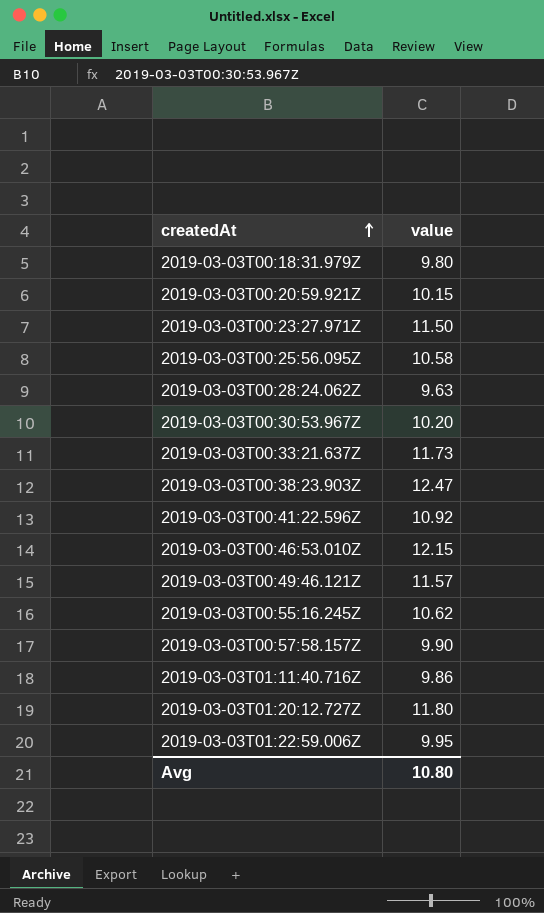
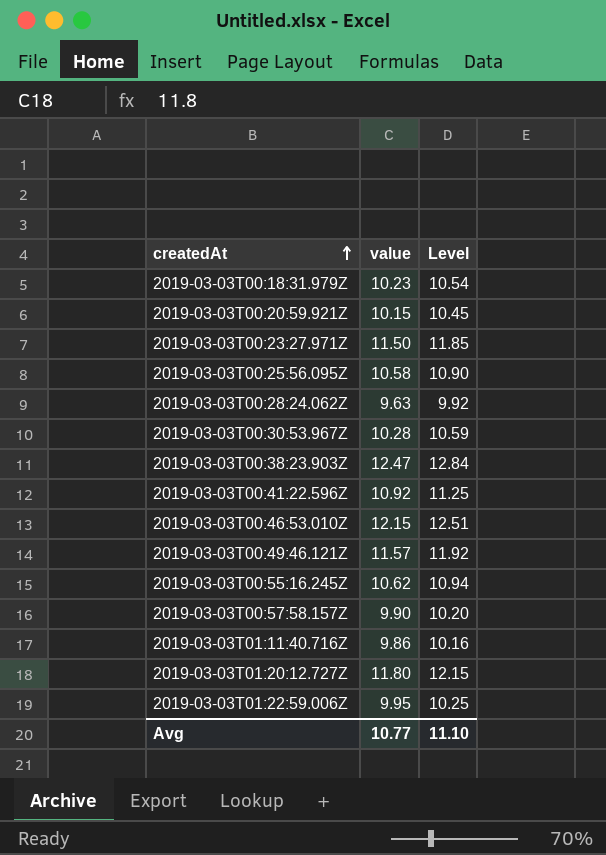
column Level | formula: none -> [value] * 1.03
row 2019-03-03T00:33:21.637Z: 11.73 -> none
2019-03-03T00:18:31.979Z | value: 9.80 -> 10.23
2019-03-03T00:30:53.967Z | value: 10.20 -> 10.28
Avg | value: 10.80 -> 10.77

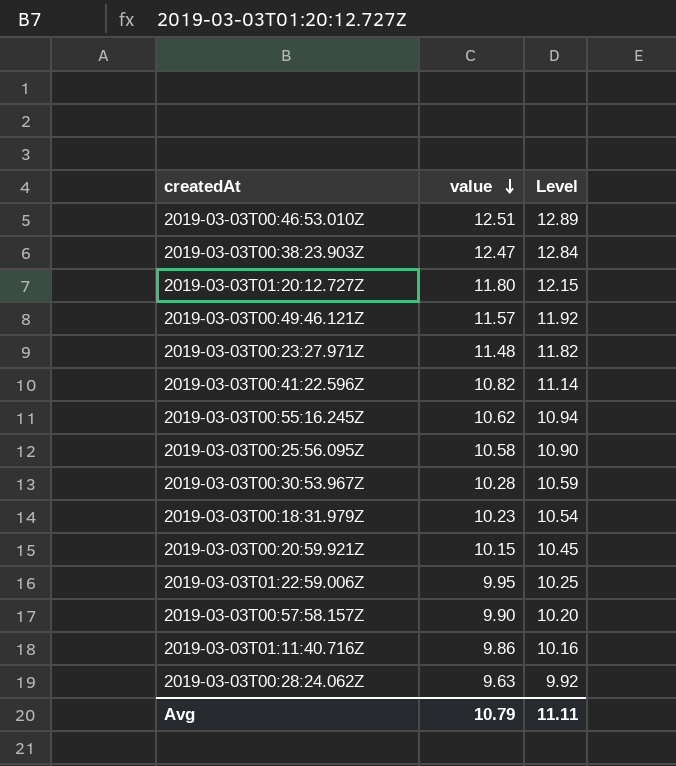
row order: createdAt ascending -> value descending
2019-03-03T00:46:53.010Z | value: 12.15 -> 12.51
2019-03-03T00:46:53.010Z | Level: 12.51 -> 12.89
2019-03-03T00:23:27.971Z | value: 11.50 -> 11.48
2019-03-03T00:23:27.971Z | Level: 11.85 -> 11.82
2019-03-03T00:41:22.596Z | value: 10.92 -> 10.82
2019-03-03T00:41:22.596Z | Level: 11.25 -> 11.14
Avg | value: 10.77 -> 10.79
Avg | Level: 11.10 -> 11.11

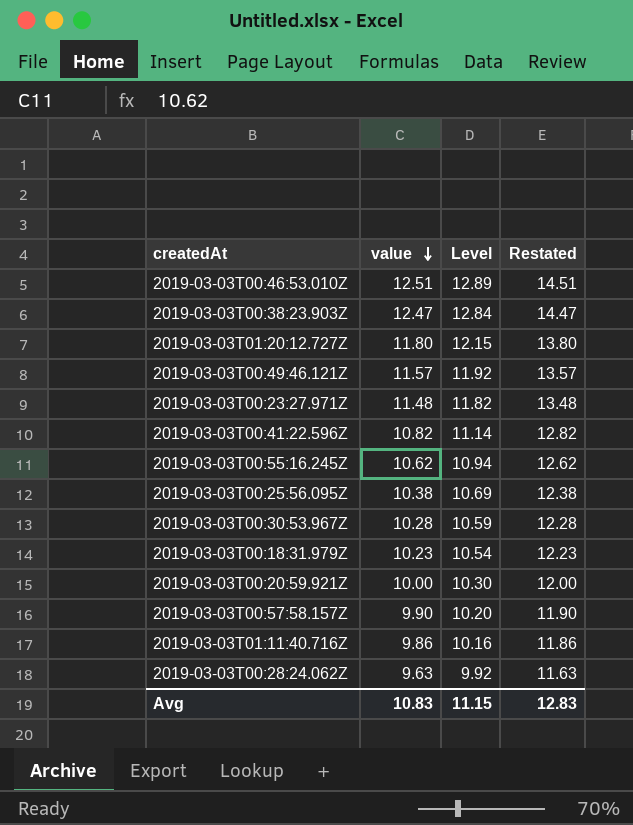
column Restated | formula: none -> [value] + 2
row 2019-03-03T01:22:59.006Z: 9.95 | 10.25 -> none
2019-03-03T00:25:56.095Z | value: 10.58 -> 10.38
2019-03-03T00:25:56.095Z | Level: 10.90 -> 10.69
2019-03-03T00:20:59.921Z | value: 10.15 -> 10.00
2019-03-03T00:20:59.921Z | Level: 10.45 -> 10.30
Avg | value: 10.79 -> 10.83
Avg | Level: 11.11 -> 11.15

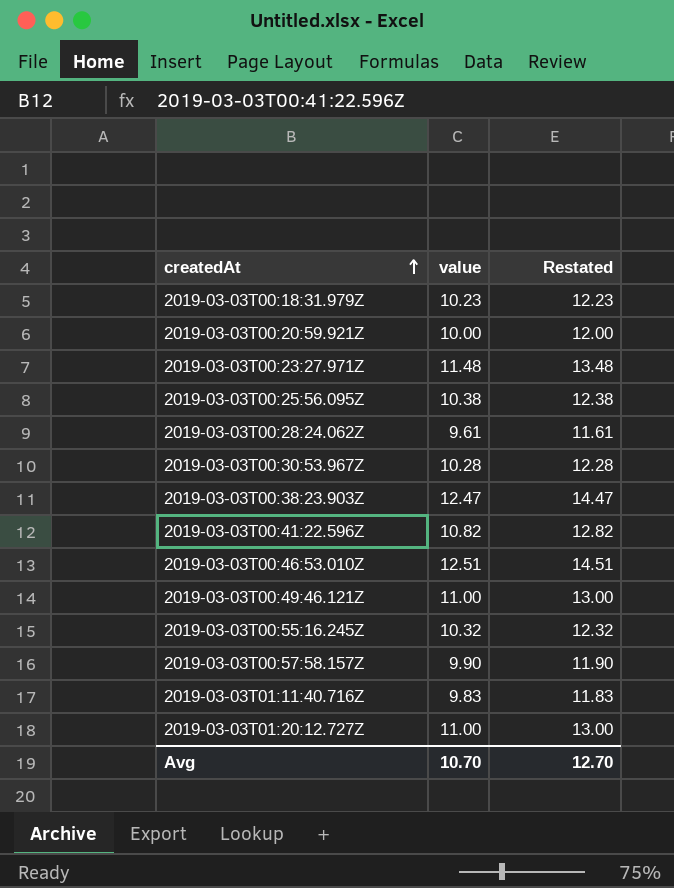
row order: value descending -> createdAt ascending
column Level | formula: [value] * 1.03 -> none
2019-03-03T00:28:24.062Z | value: 9.63 -> 9.61
2019-03-03T00:28:24.062Z | Restated: 11.63 -> 11.61
2019-03-03T00:49:46.121Z | value: 11.57 -> 11.00
2019-03-03T00:49:46.121Z | Restated: 13.57 -> 13.00
2019-03-03T00:55:16.245Z | value: 10.62 -> 10.32
2019-03-03T00:55:16.245Z | Restated: 12.62 -> 12.32
2019-03-03T01:11:40.716Z | value: 9.86 -> 9.83
2019-03-03T01:11:40.716Z | Restated: 11.86 -> 11.83
2019-03-03T01:20:12.727Z | value: 11.80 -> 11.00
2019-03-03T01:20:12.727Z | Restated: 13.80 -> 13.00
Avg | value: 10.83 -> 10.70
Avg | Restated: 12.83 -> 12.70

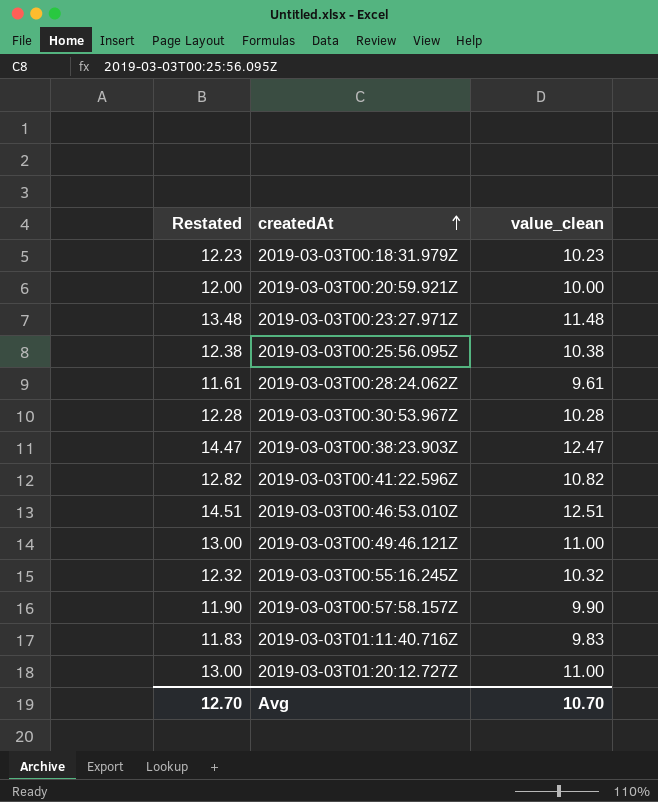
column Restated | position: 3 -> 1
column name: value -> value_clean

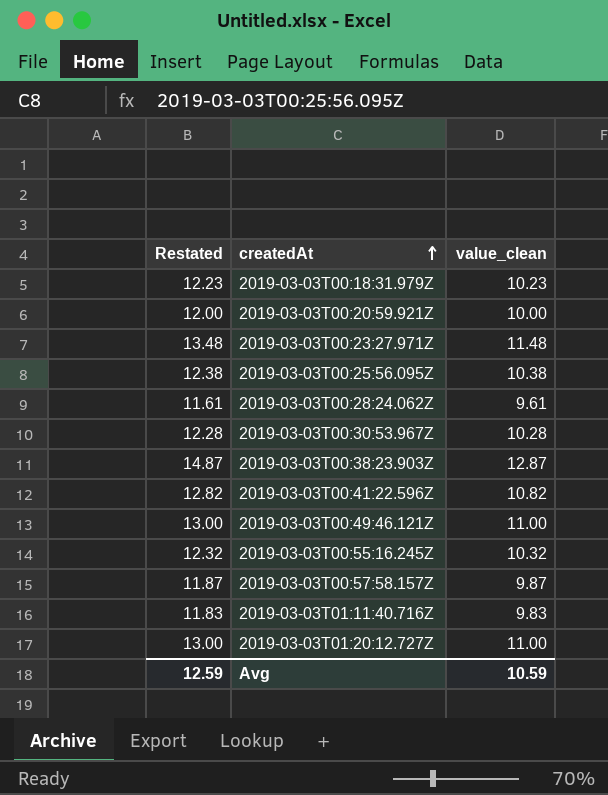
row 2019-03-03T00:46:53.010Z: 14.51 | 12.51 -> none
2019-03-03T00:38:23.903Z | Restated: 14.47 -> 14.87
2019-03-03T00:38:23.903Z | value_clean: 12.47 -> 12.87
2019-03-03T00:57:58.157Z | Restated: 11.90 -> 11.87
2019-03-03T00:57:58.157Z | value_clean: 9.90 -> 9.87
Avg | Restated: 12.70 -> 12.59
Avg | value_clean: 10.70 -> 10.59

